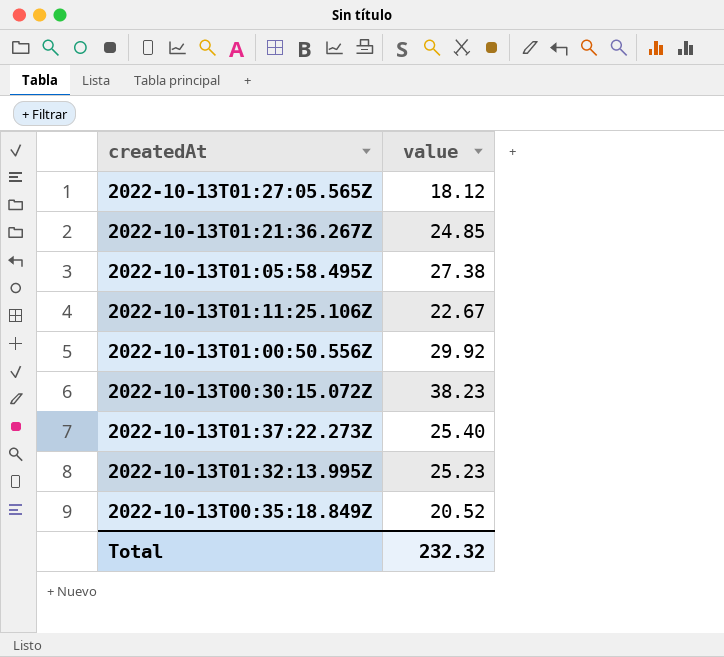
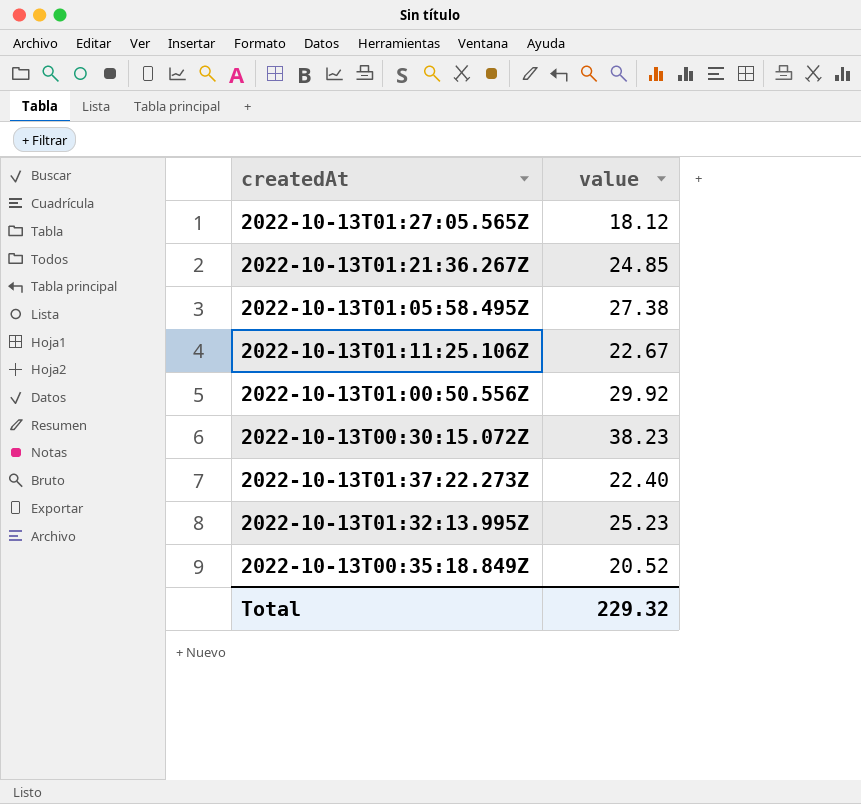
2022-10-13T01:37:22.273Z | value: 25.40 -> 22.40
Total | value: 232.32 -> 229.32

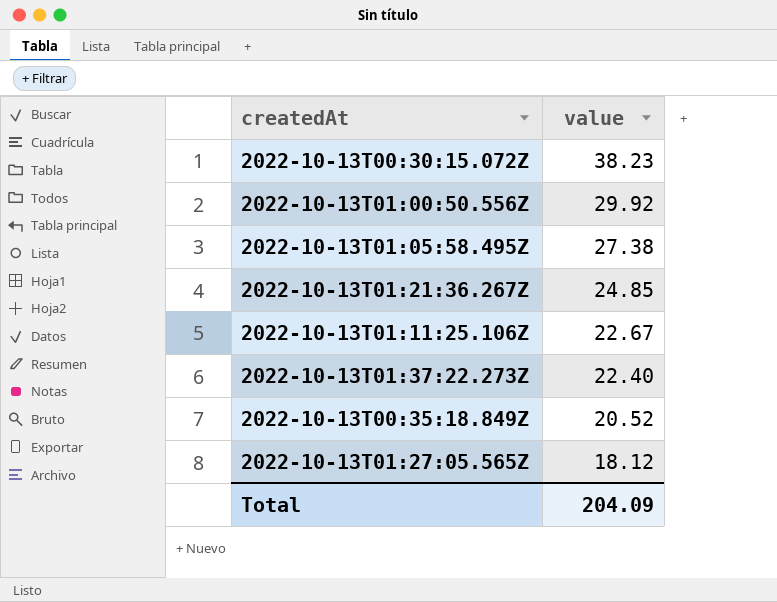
row order: none -> value descending
row 2022-10-13T01:32:13.995Z: 25.23 -> none
Total | value: 229.32 -> 204.09

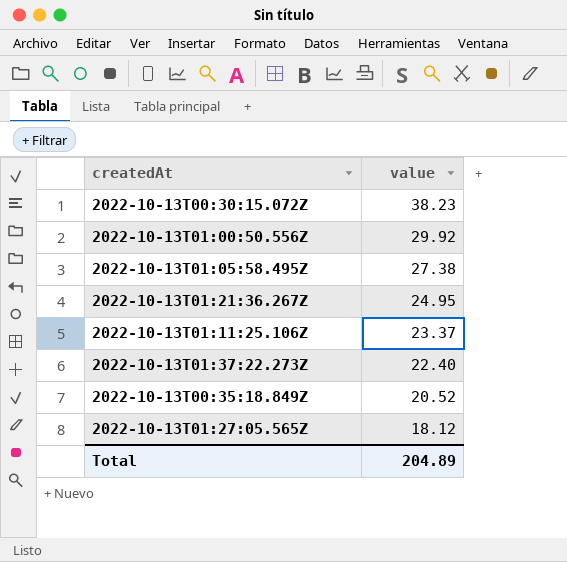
2022-10-13T01:21:36.267Z | value: 24.85 -> 24.95
2022-10-13T01:11:25.106Z | value: 22.67 -> 23.37
Total | value: 204.09 -> 204.89

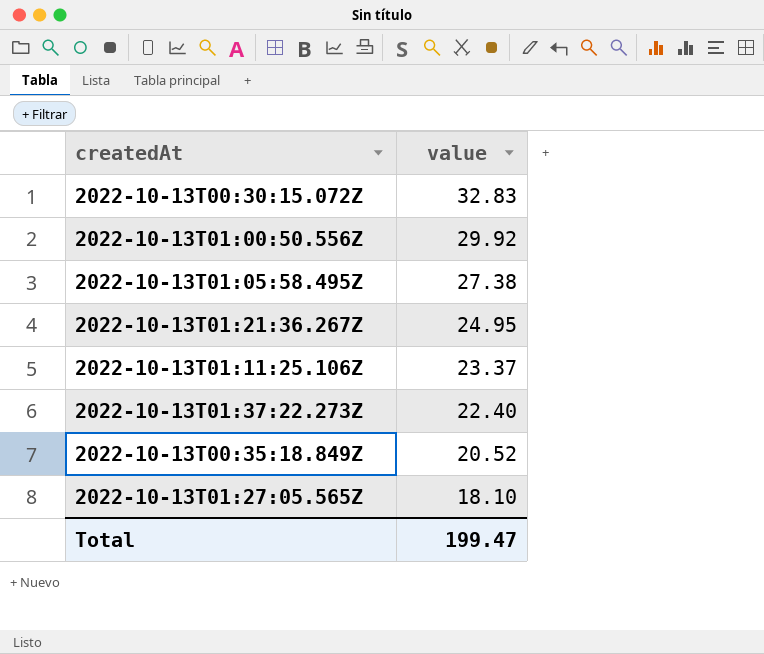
2022-10-13T00:30:15.072Z | value: 38.23 -> 32.83
2022-10-13T01:27:05.565Z | value: 18.12 -> 18.10
Total | value: 204.89 -> 199.47

